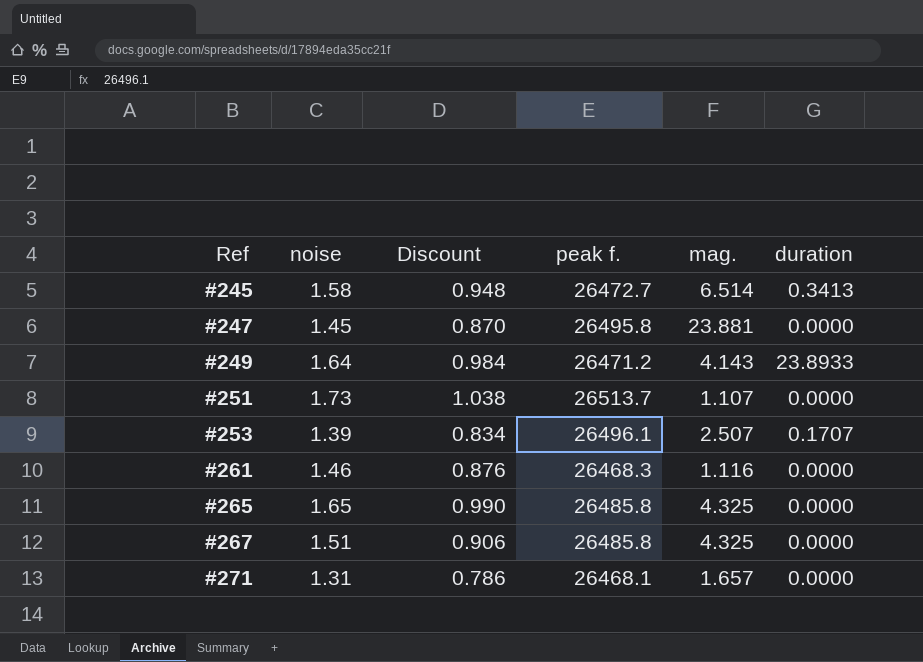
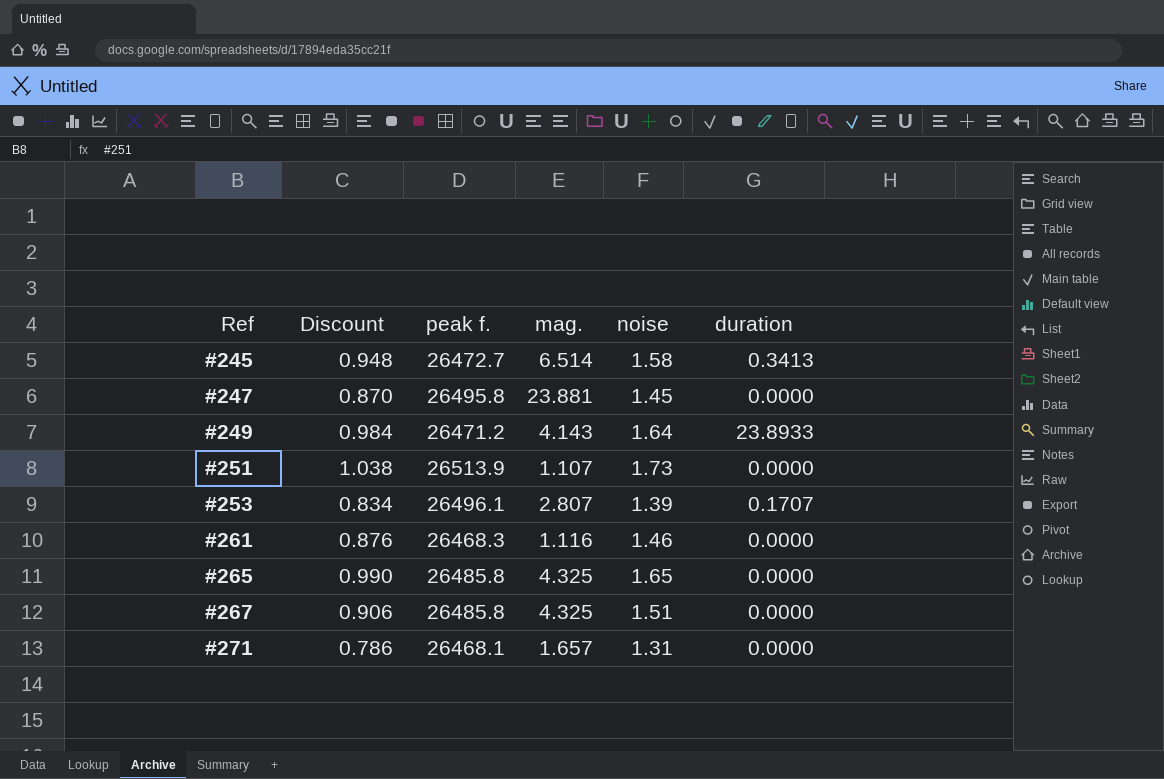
column noise | position: 2 -> 5
#251 | peak f.: 26513.7 -> 26513.9
#253 | mag.: 2.507 -> 2.807

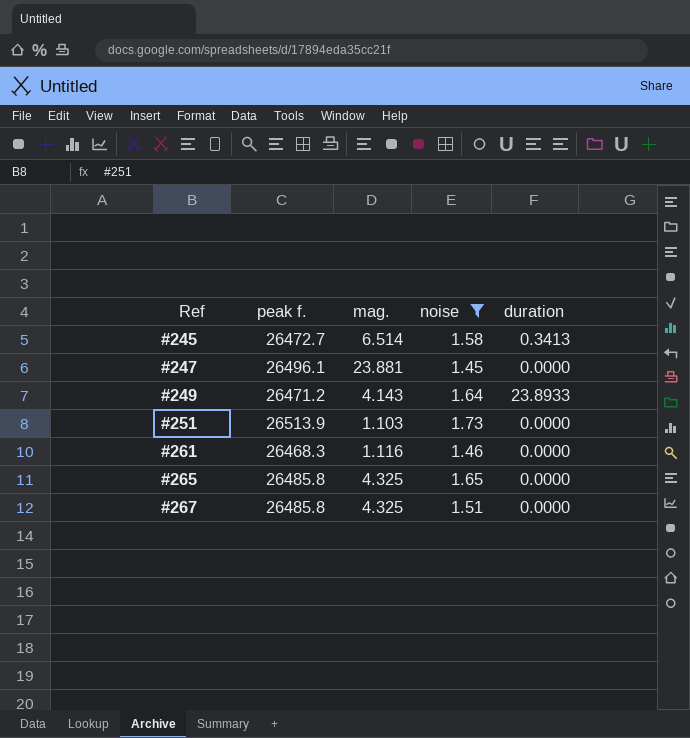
filter: none -> noise >= 1.45
column Discount | formula: [noise] * 0.6 -> none
#247 | peak f.: 26495.8 -> 26496.1
#251 | mag.: 1.107 -> 1.103

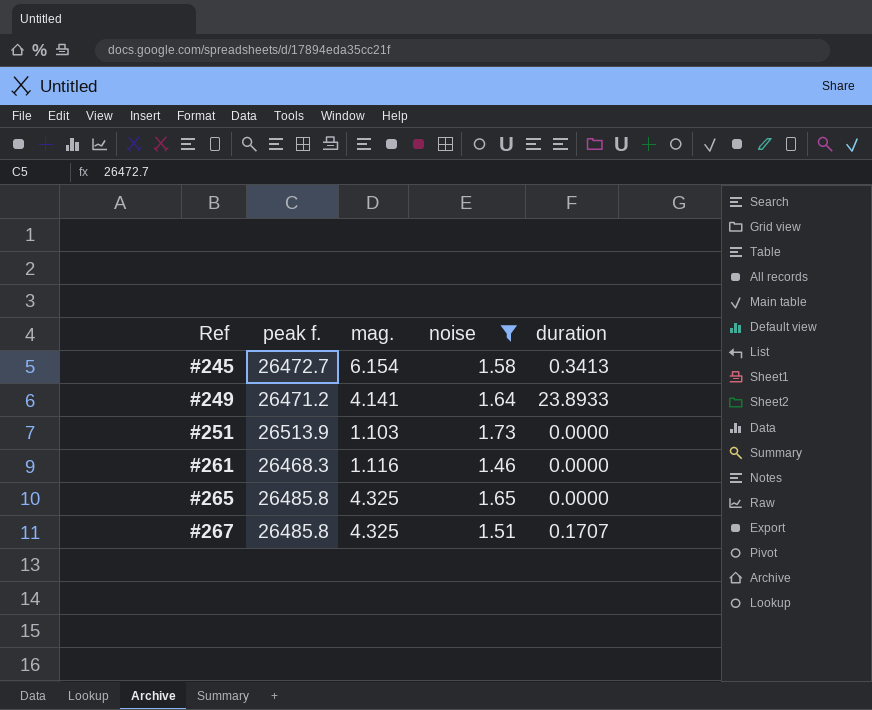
row #247: 26496.1 | 23.881 | 1.45 | 0.0000 -> none
#245 | mag.: 6.514 -> 6.154
#249 | mag.: 4.143 -> 4.141
#267 | duration: 0.0000 -> 0.1707

